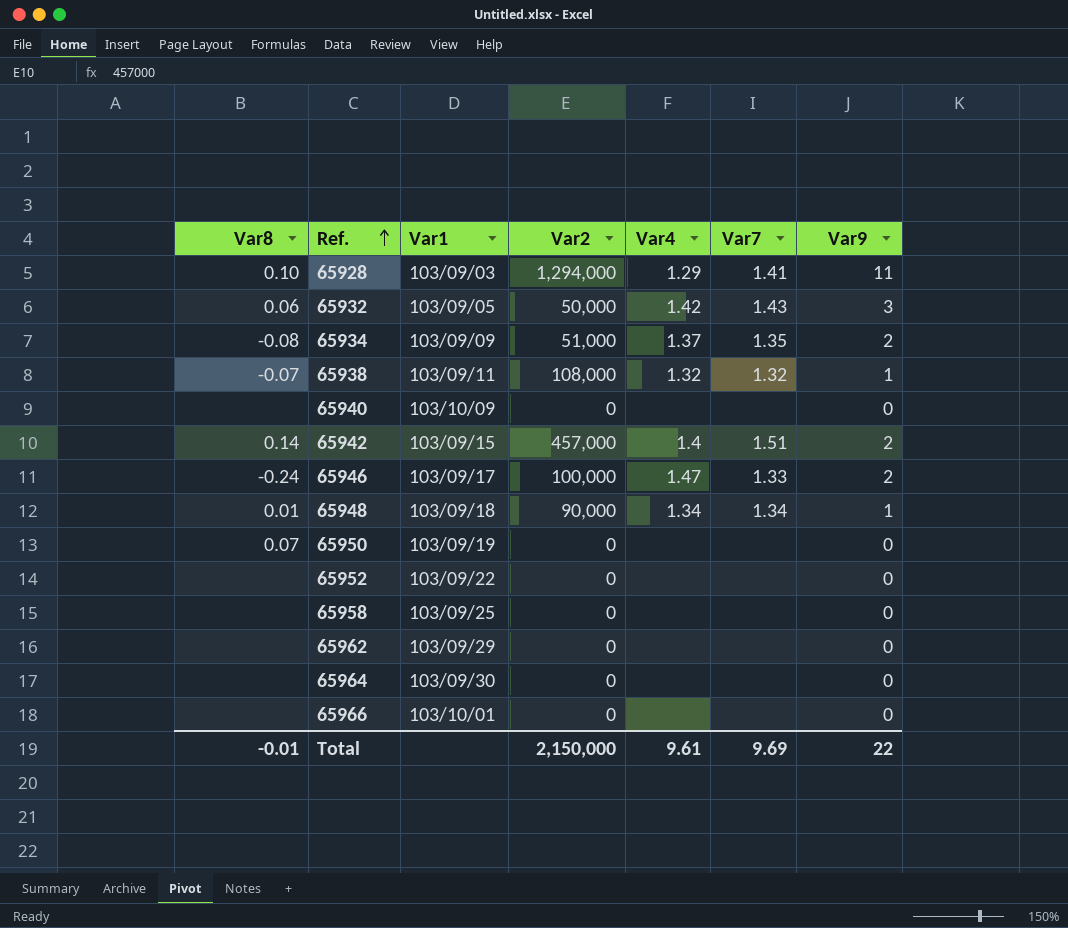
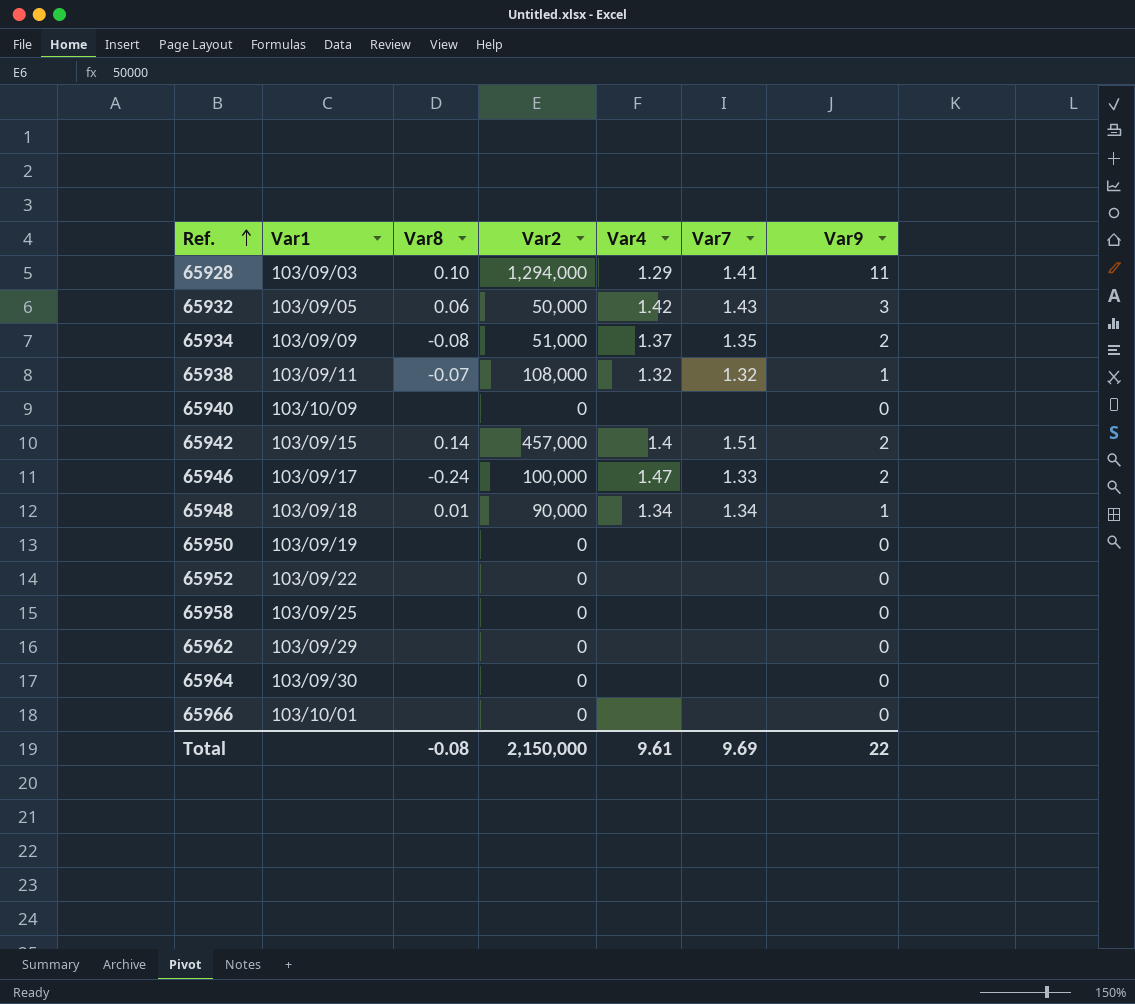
column Var8 | position: 1 -> 3
65950 | Var8: 0.07 -> none
Total | Var8: -0.01 -> -0.08

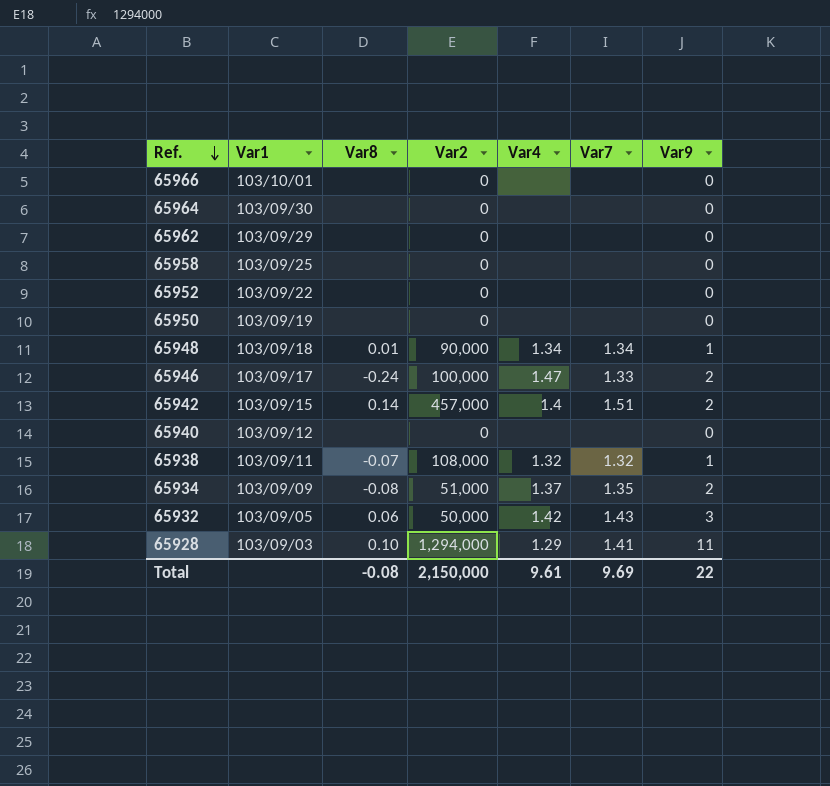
row order: Ref. ascending -> Ref. descending
65940 | Var1: 103/10/09 -> 103/09/12

